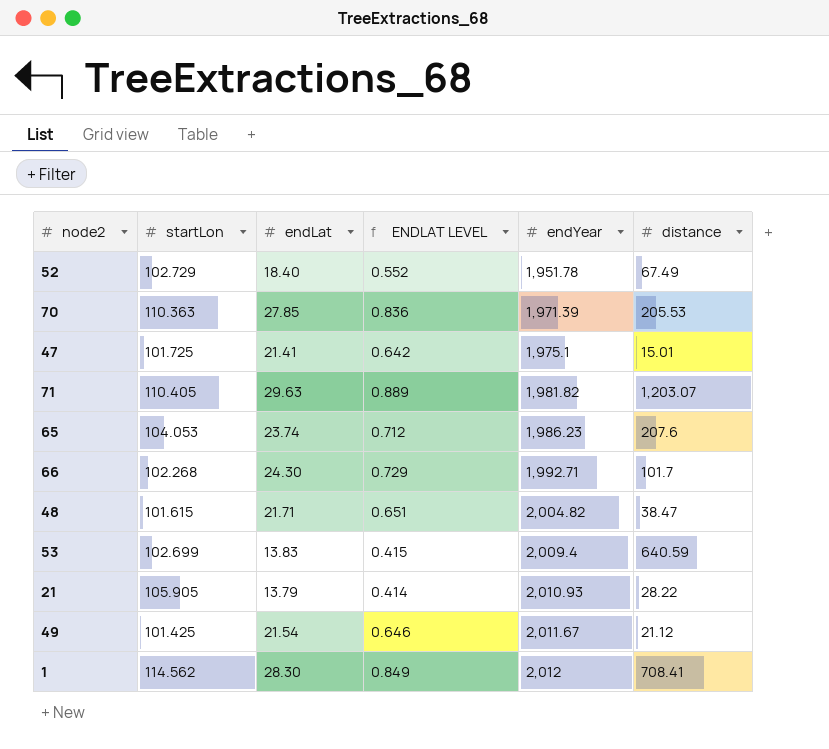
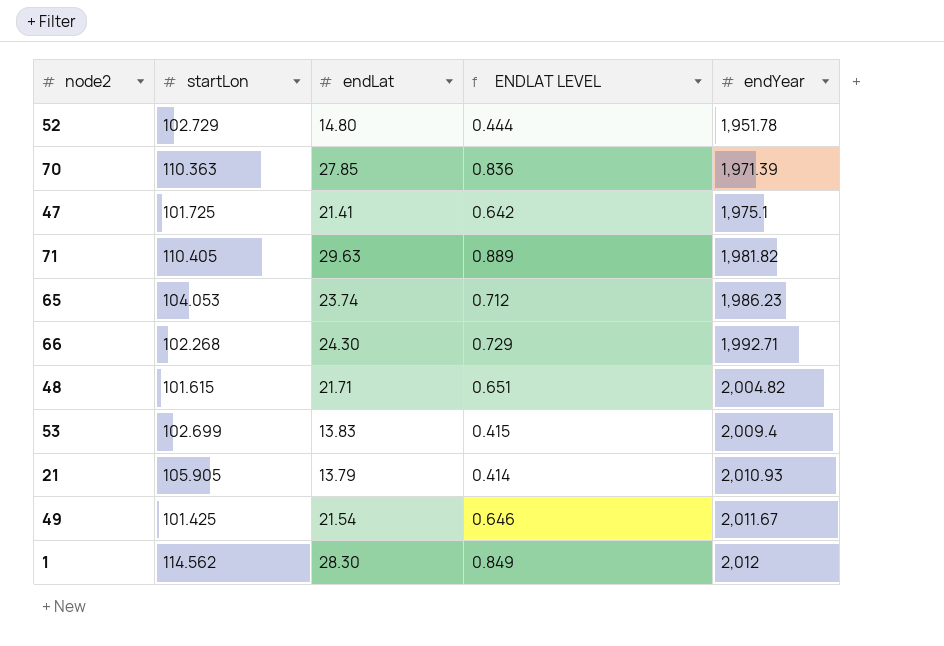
column distance | position: 6 -> none
52 | endLat: 18.40 -> 14.80
52 | ENDLAT LEVEL: 0.552 -> 0.444

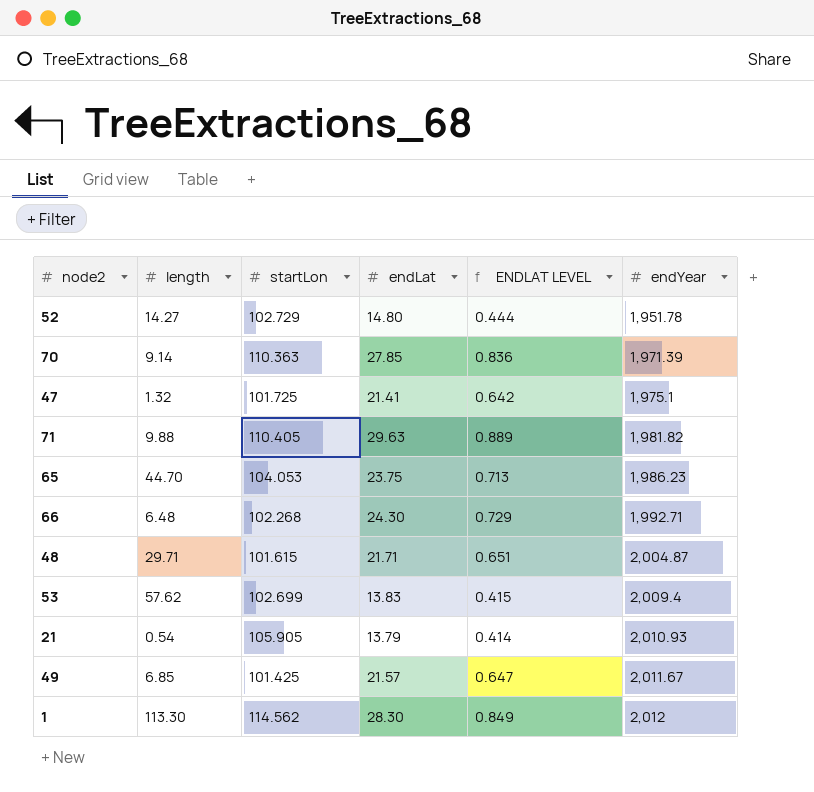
column length | position: none -> 2
65 | endLat: 23.74 -> 23.75
65 | ENDLAT LEVEL: 0.712 -> 0.713
48 | endYear: 2,004.82 -> 2,004.87
49 | endLat: 21.54 -> 21.57
49 | ENDLAT LEVEL: 0.646 -> 0.647

